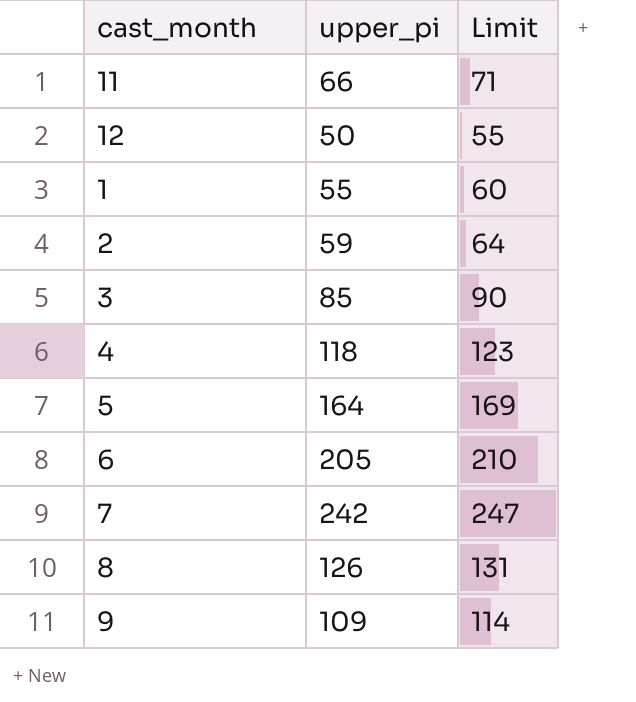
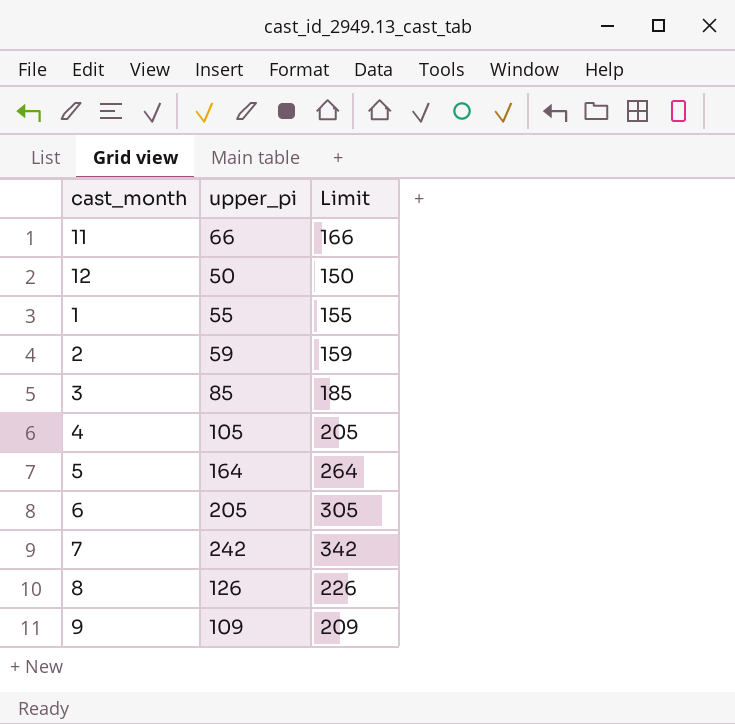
column Limit | formula: [upper_pi] + 5 -> [upper_pi] + 100
4 | upper_pi: 118 -> 105

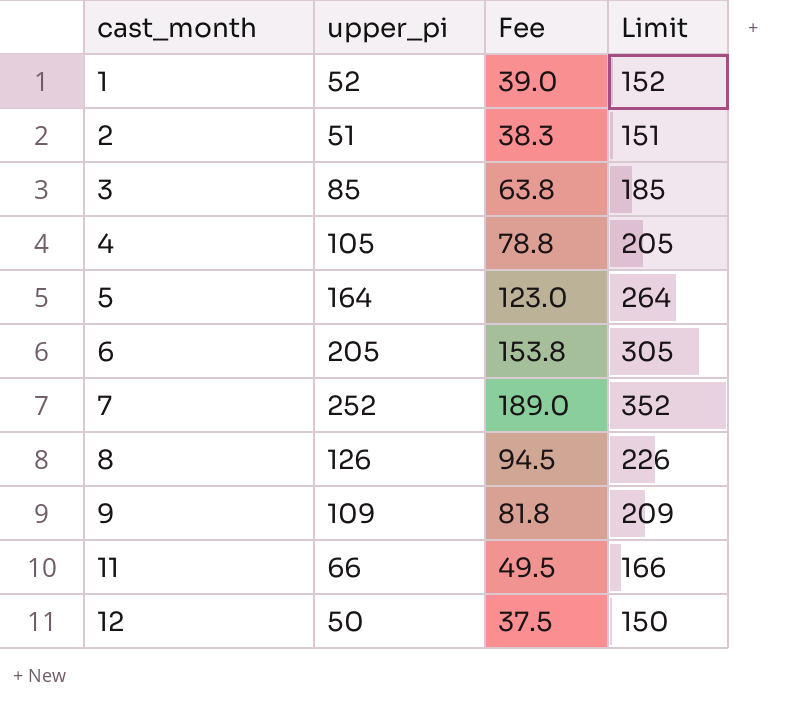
row order: none -> cast_month ascending
column Fee | formula: none -> [upper_pi] * 0.75
1 | upper_pi: 55 -> 52
1 | Limit: 155 -> 152
2 | upper_pi: 59 -> 51
2 | Limit: 159 -> 151
7 | upper_pi: 242 -> 252
7 | Limit: 342 -> 352

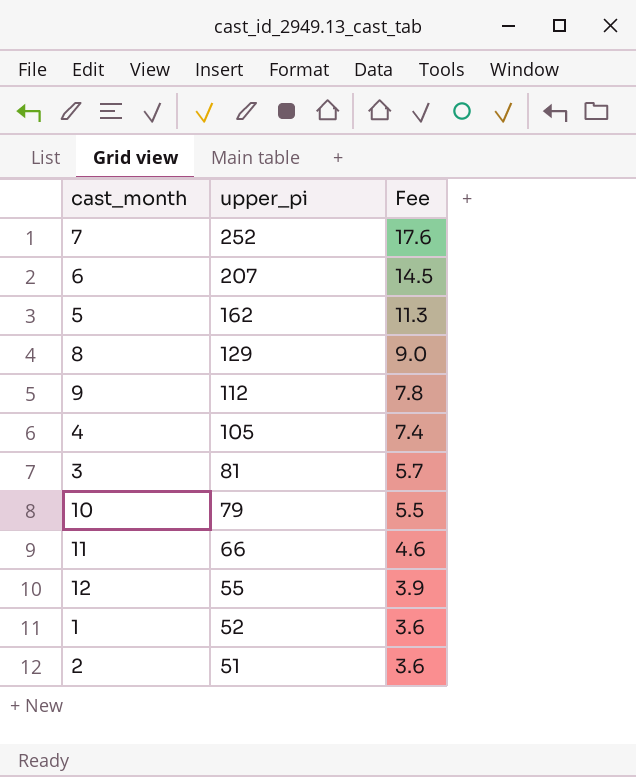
row order: cast_month ascending -> upper_pi descending
column Limit | formula: [upper_pi] + 100 -> none
column Fee | formula: [upper_pi] * 0.75 -> [upper_pi] * 0.07
6 | upper_pi: 205 -> 207
5 | upper_pi: 164 -> 162
8 | upper_pi: 126 -> 129
9 | upper_pi: 109 -> 112
3 | upper_pi: 85 -> 81
row 10: none -> 79 | 5.5
12 | upper_pi: 50 -> 55

